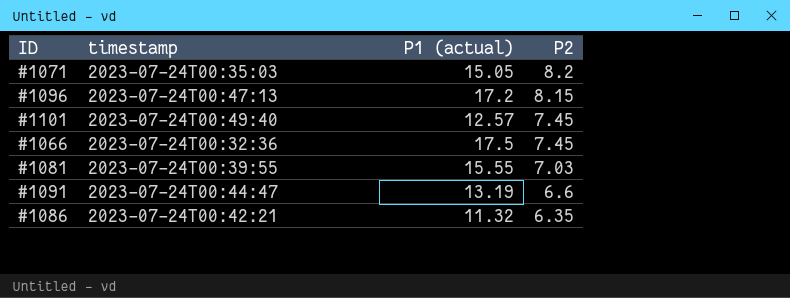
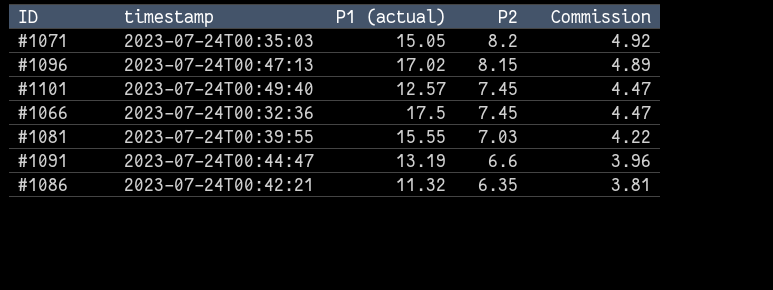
column Commission | formula: none -> [P2] * 0.6
#1096 | P1 (actual): 17.2 -> 17.02

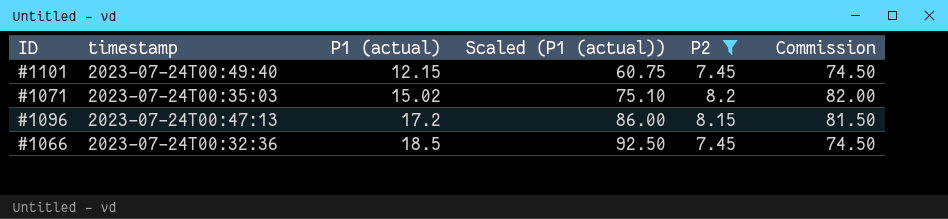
filter: none -> P2 >= 7.45
row order: P2 descending -> P1 (actual) ascending
column Scaled (P1 (actual)) | formula: none -> [P1 (actual)] * 5
column Commission | formula: [P2] * 0.6 -> [P2] * 10
#1101 | P1 (actual): 12.57 -> 12.15
#1071 | P1 (actual): 15.05 -> 15.02
#1096 | P1 (actual): 17.02 -> 17.2
#1066 | P1 (actual): 17.5 -> 18.5

